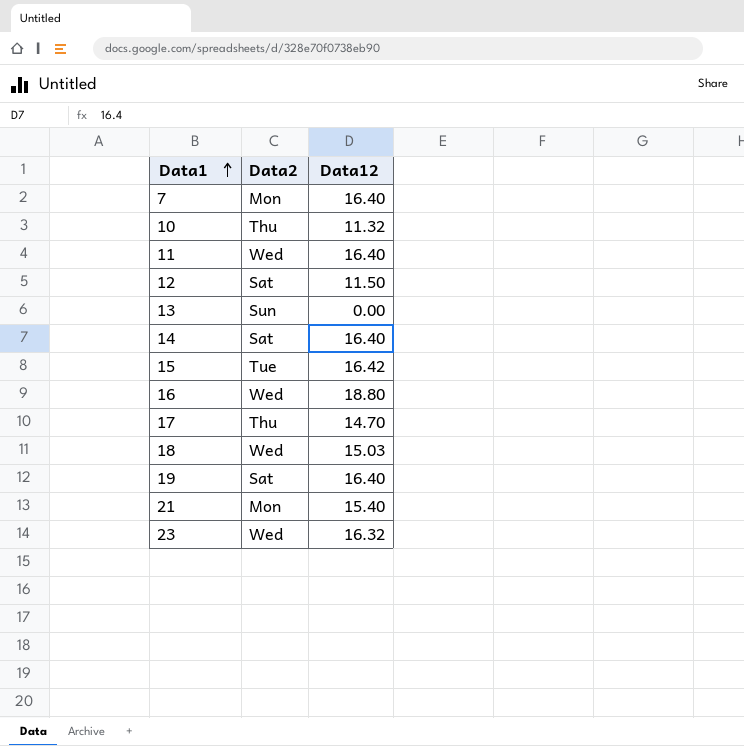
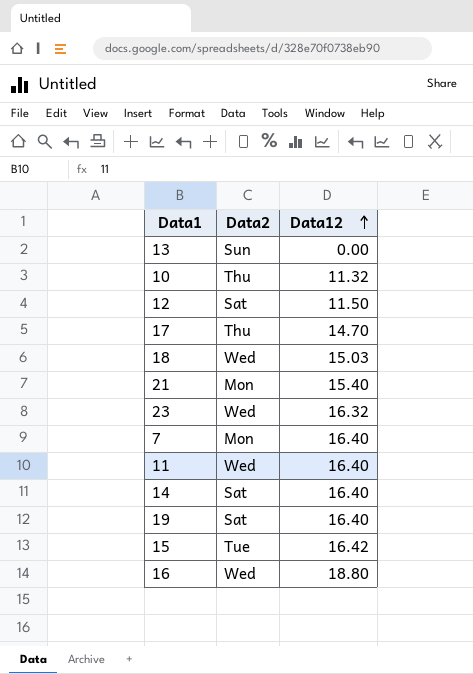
row order: Data1 ascending -> Data12 ascending

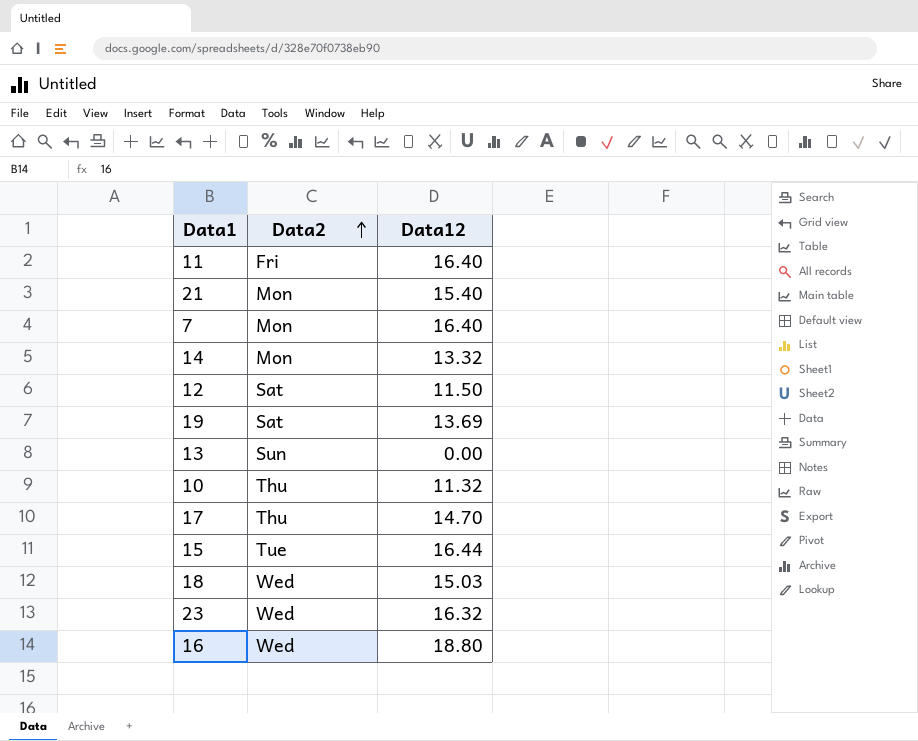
row order: Data12 ascending -> Data2 ascending
11 | Data2: Wed -> Fri
14 | Data2: Sat -> Mon
14 | Data12: 16.40 -> 13.32
19 | Data12: 16.40 -> 13.69
15 | Data12: 16.42 -> 16.44

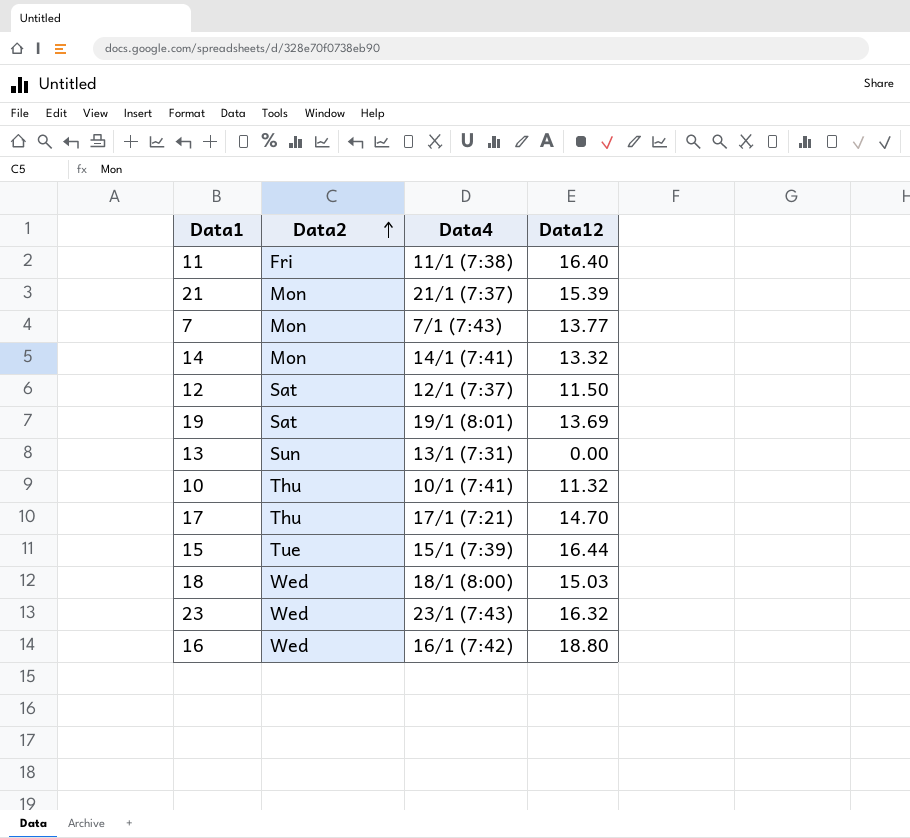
column Data4 | position: none -> 3
21 | Data12: 15.40 -> 15.39
7 | Data12: 16.40 -> 13.77

